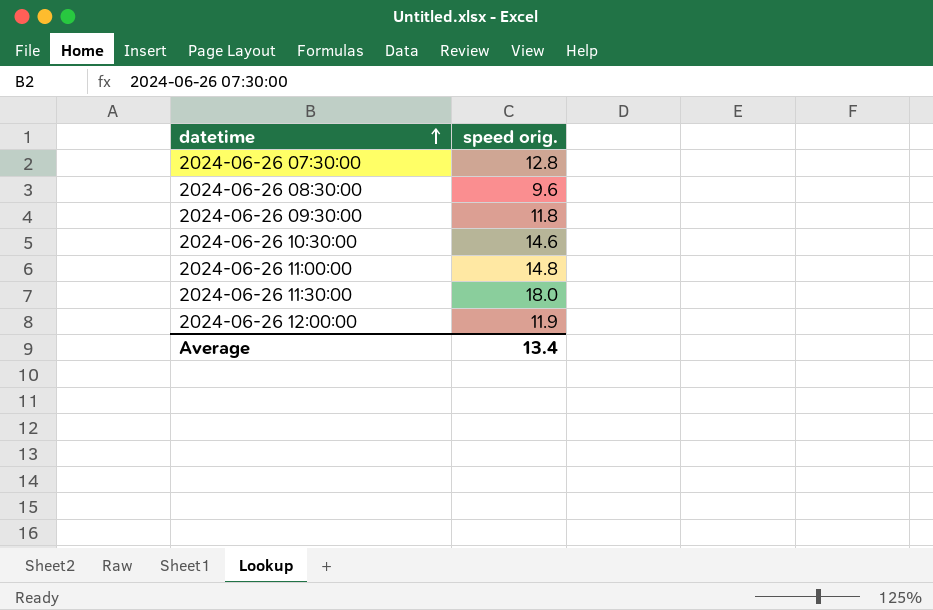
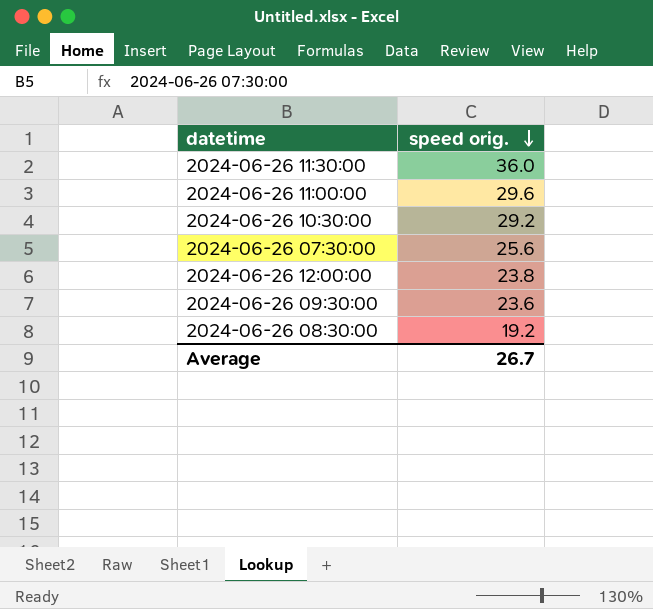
row order: datetime ascending -> speed orig. descending
2024-06-26 11:30:00 | speed orig.: 18.0 -> 36.0
2024-06-26 11:00:00 | speed orig.: 14.8 -> 29.6
2024-06-26 10:30:00 | speed orig.: 14.6 -> 29.2
2024-06-26 07:30:00 | speed orig.: 12.8 -> 25.6
2024-06-26 12:00:00 | speed orig.: 11.9 -> 23.8
2024-06-26 09:30:00 | speed orig.: 11.8 -> 23.6
2024-06-26 08:30:00 | speed orig.: 9.6 -> 19.2
Average | speed orig.: 13.4 -> 26.7

